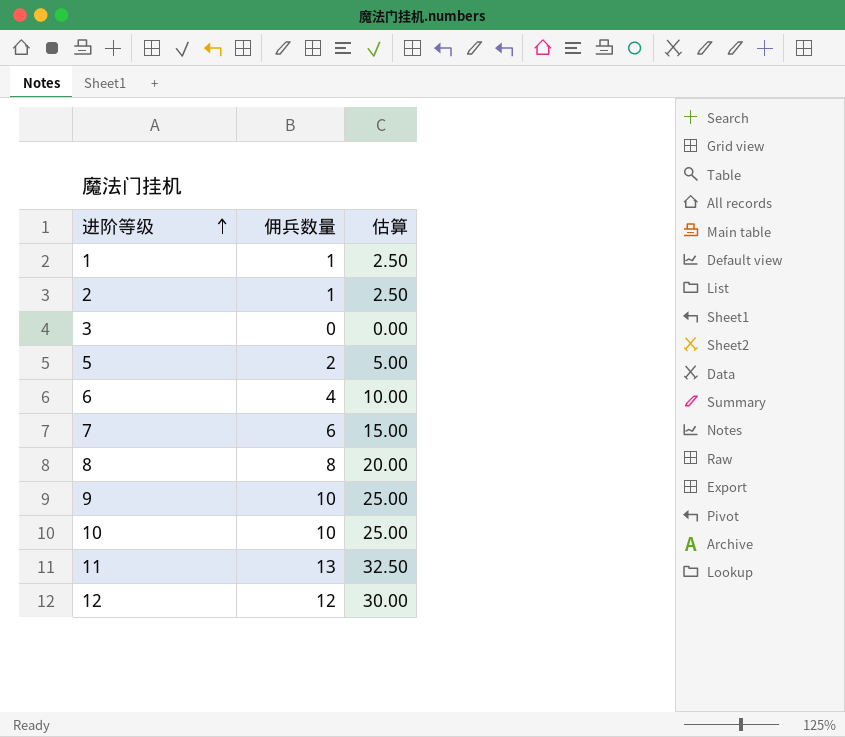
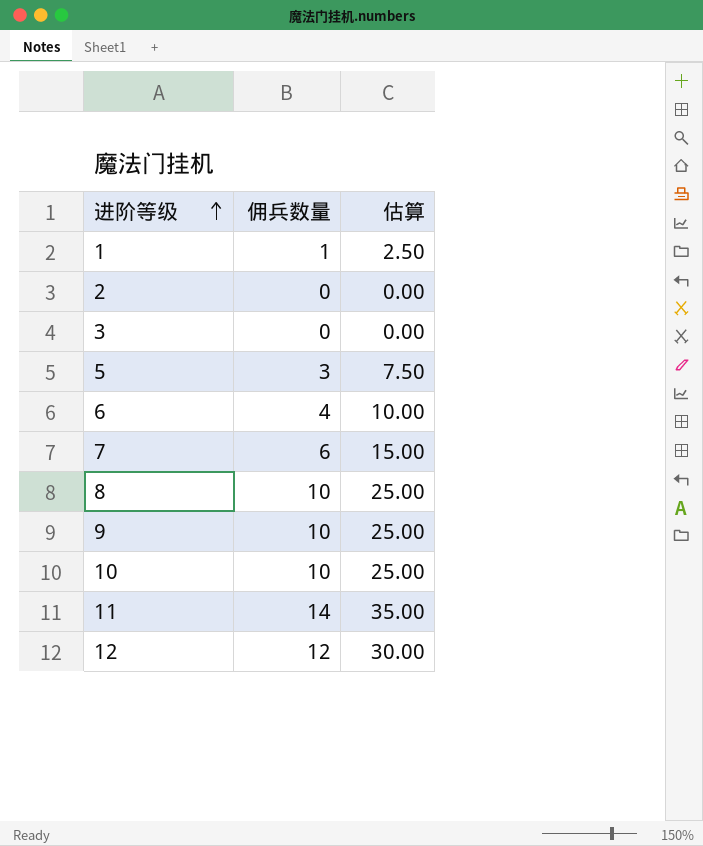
2 | 佣兵数量: 1 -> 0
2 | 估算: 2.50 -> 0.00
5 | 佣兵数量: 2 -> 3
5 | 估算: 5.00 -> 7.50
8 | 佣兵数量: 8 -> 10
8 | 估算: 20.00 -> 25.00
11 | 佣兵数量: 13 -> 14
11 | 估算: 32.50 -> 35.00

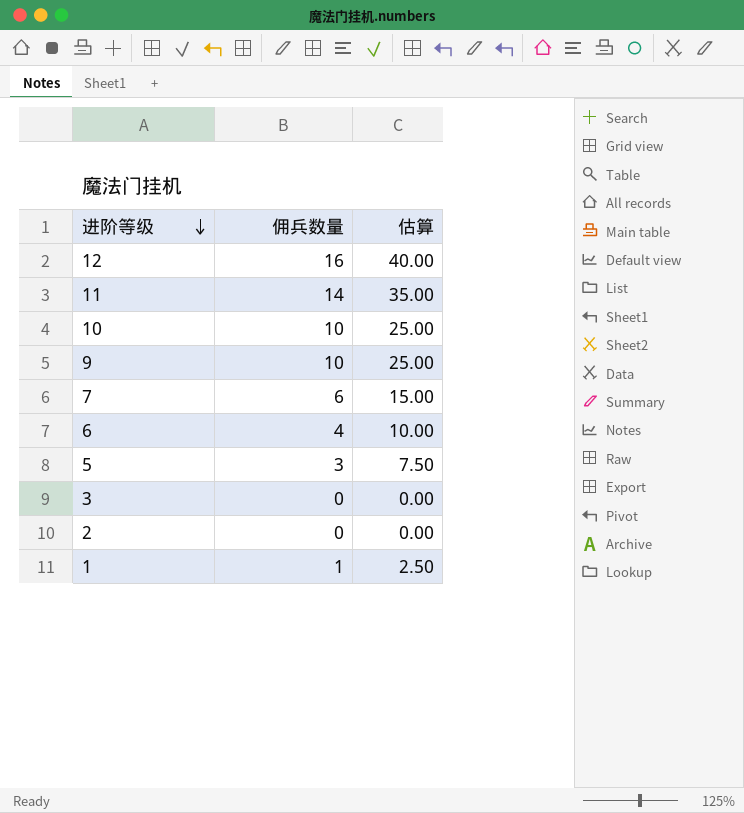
row order: 进阶等级 ascending -> 进阶等级 descending
row 8: 10 | 25.00 -> none
12 | 佣兵数量: 12 -> 16
12 | 估算: 30.00 -> 40.00

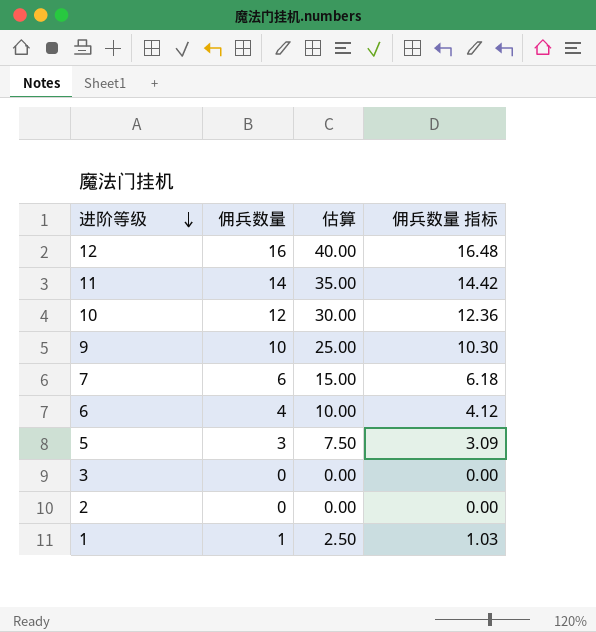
column 佣兵数量 指标 | formula: none -> [佣兵数量] * 1.03
10 | 佣兵数量: 10 -> 12
10 | 估算: 25.00 -> 30.00

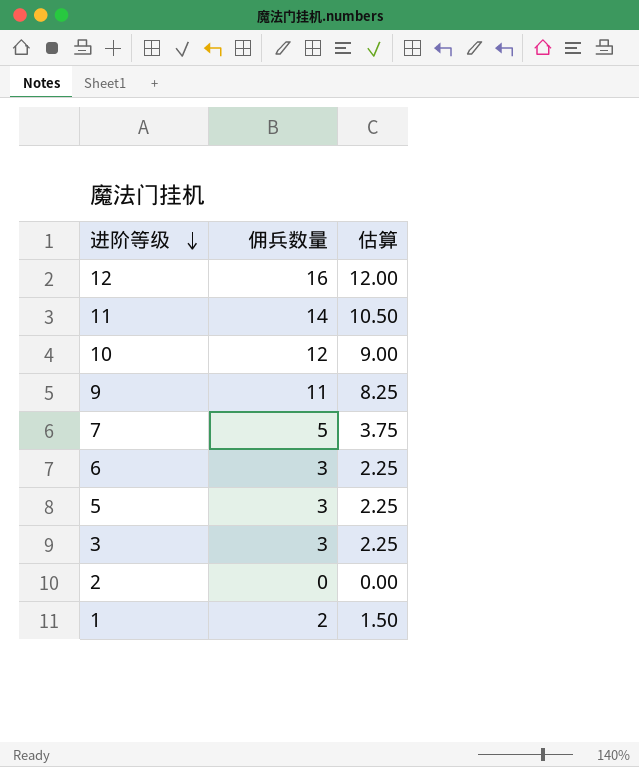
column 佣兵数量 指标 | formula: [佣兵数量] * 1.03 -> none
column 估算 | formula: [佣兵数量] * 2.5 -> [佣兵数量] * 0.75
9 | 佣兵数量: 10 -> 11
7 | 佣兵数量: 6 -> 5
6 | 佣兵数量: 4 -> 3
3 | 佣兵数量: 0 -> 3
1 | 佣兵数量: 1 -> 2

